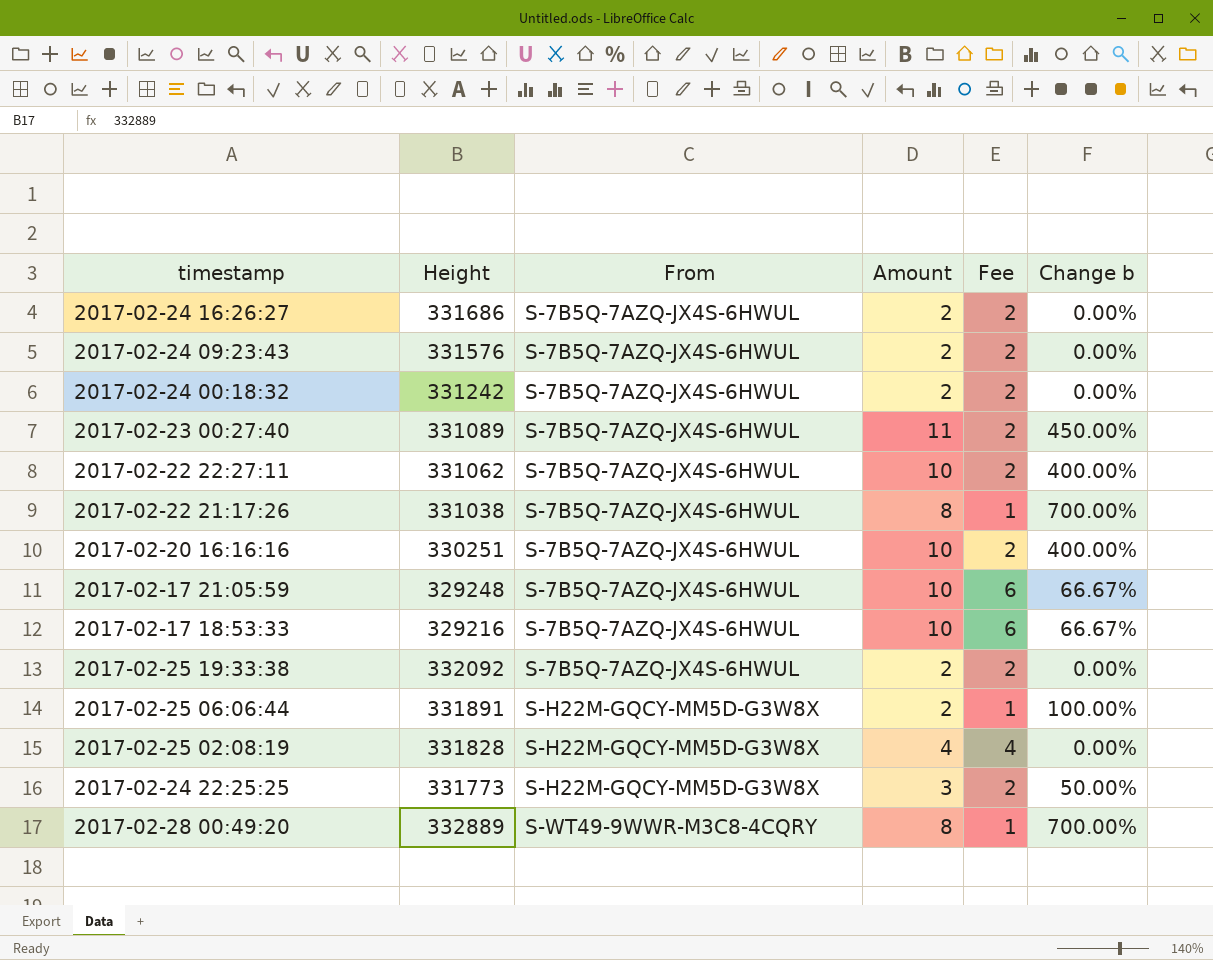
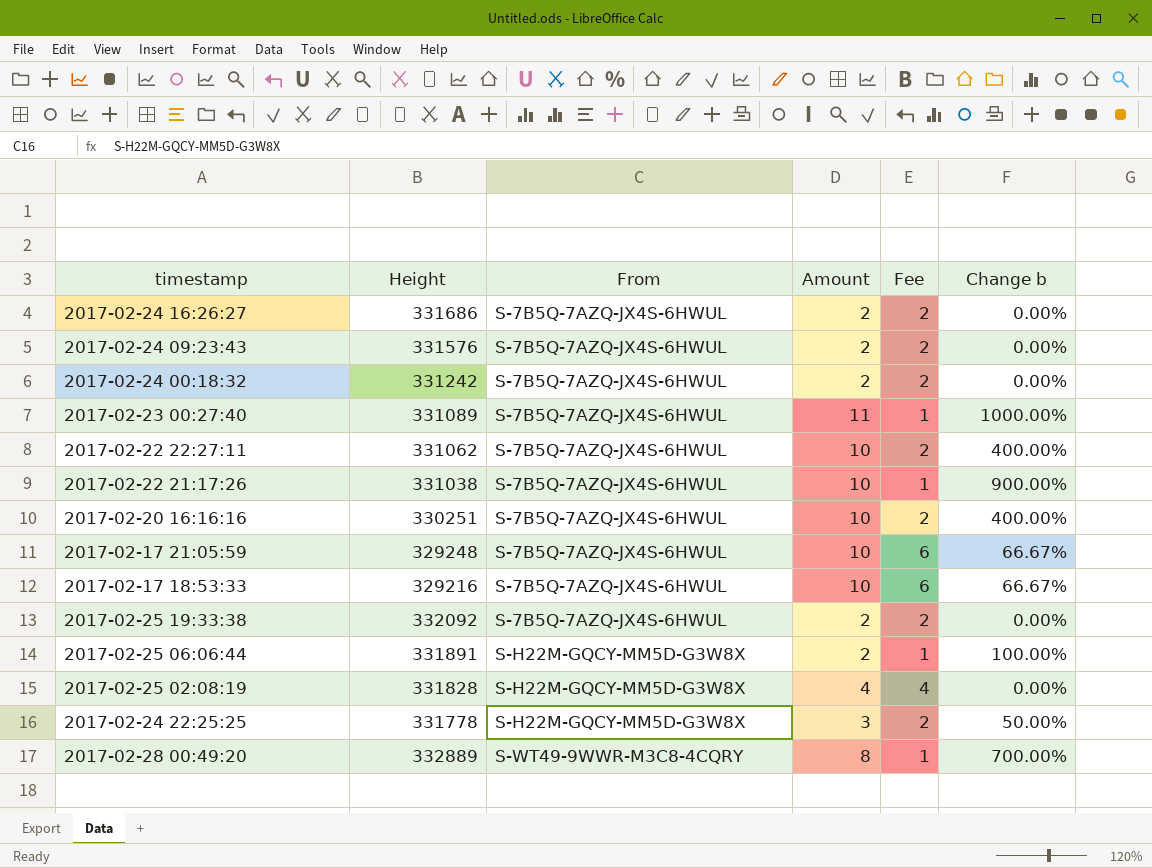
2017-02-23 00:27:40 | Fee: 2 -> 1
2017-02-23 00:27:40 | Change b: 450.00% -> 1000.00%
2017-02-22 21:17:26 | Amount: 8 -> 10
2017-02-22 21:17:26 | Change b: 700.00% -> 900.00%
2017-02-24 22:25:25 | Height: 331773 -> 331778

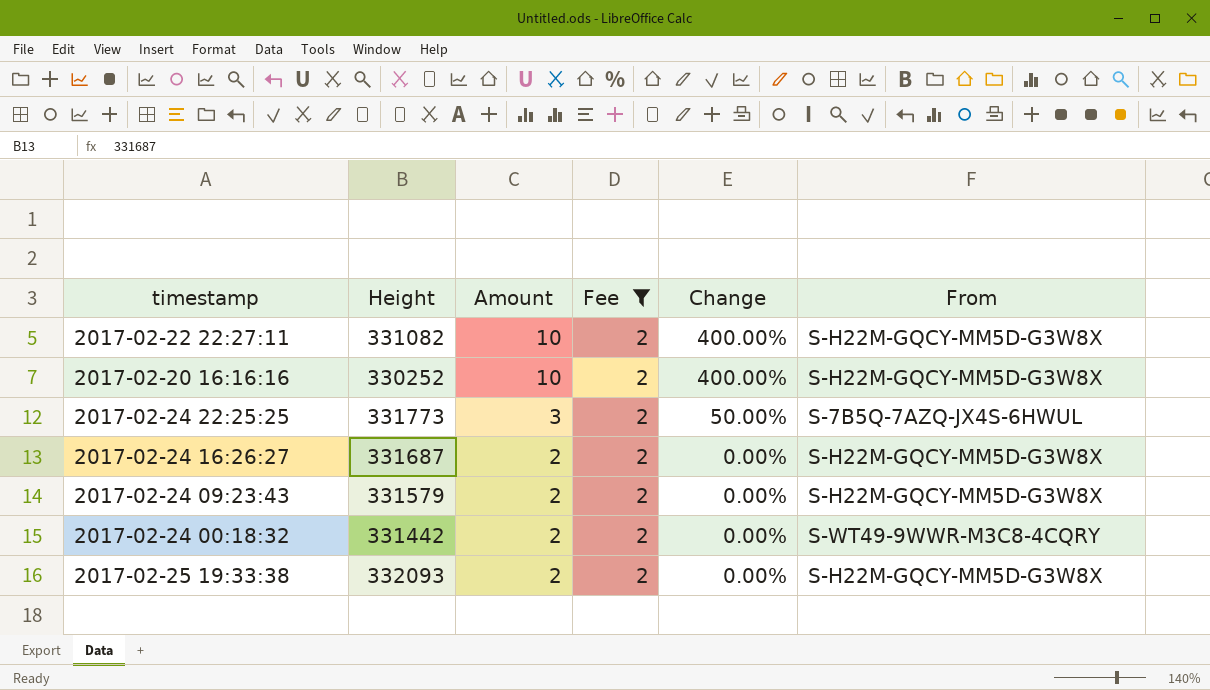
filter: none -> Fee = 2
row order: From ascending -> Amount descending
column name: Change b -> Change
column From | position: 3 -> 6
2017-02-22 22:27:11 | Height: 331062 -> 331082
2017-02-22 22:27:11 | From: S-7B5Q-7AZQ-JX4S-6HWUL -> S-H22M-GQCY-MM5D-G3W8X
2017-02-20 16:16:16 | Height: 330251 -> 330252
2017-02-20 16:16:16 | From: S-7B5Q-7AZQ-JX4S-6HWUL -> S-H22M-GQCY-MM5D-G3W8X
2017-02-24 22:25:25 | Height: 331778 -> 331773
2017-02-24 22:25:25 | From: S-H22M-GQCY-MM5D-G3W8X -> S-7B5Q-7AZQ-JX4S-6HWUL
2017-02-24 16:26:27 | Height: 331686 -> 331687
2017-02-24 16:26:27 | From: S-7B5Q-7AZQ-JX4S-6HWUL -> S-H22M-GQCY-MM5D-G3W8X
2017-02-24 09:23:43 | Height: 331576 -> 331579
2017-02-24 09:23:43 | From: S-7B5Q-7AZQ-JX4S-6HWUL -> S-H22M-GQCY-MM5D-G3W8X
2017-02-24 00:18:32 | Height: 331242 -> 331442
2017-02-24 00:18:32 | From: S-7B5Q-7AZQ-JX4S-6HWUL -> S-WT49-9WWR-M3C8-4CQRY
2017-02-25 19:33:38 | Height: 332092 -> 332093
2017-02-25 19:33:38 | From: S-7B5Q-7AZQ-JX4S-6HWUL -> S-H22M-GQCY-MM5D-G3W8X

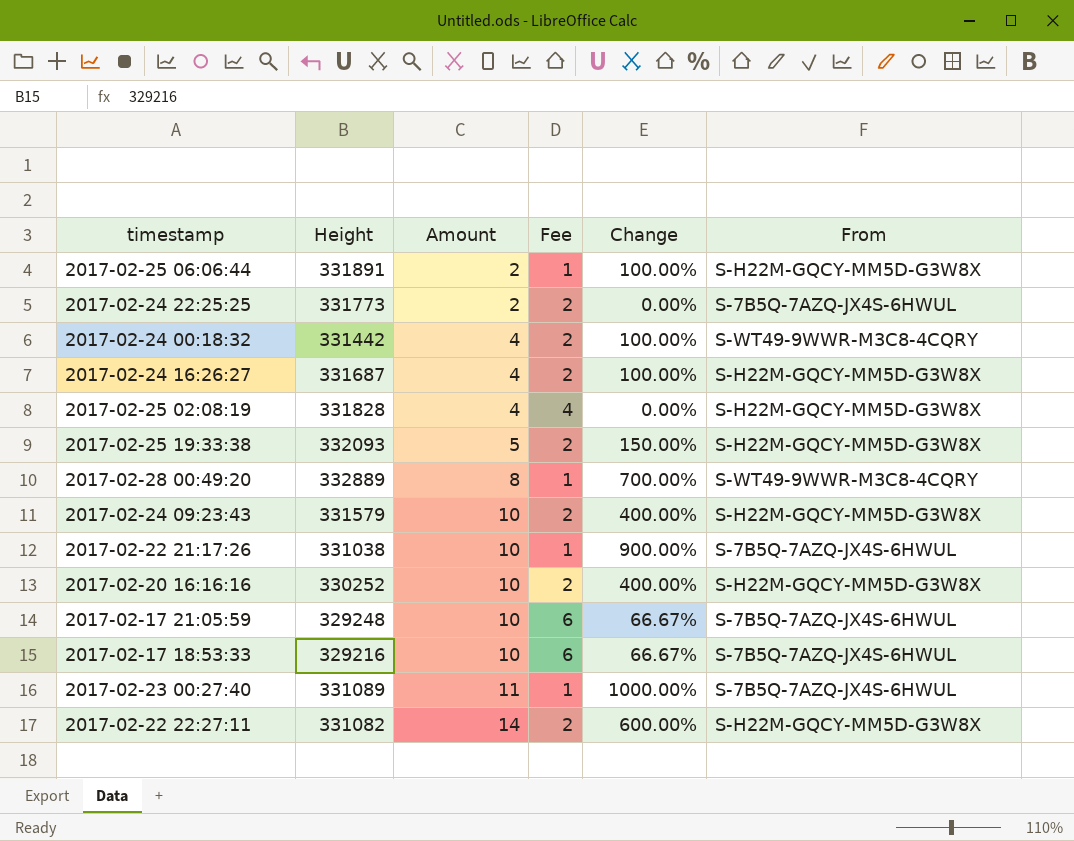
filter: Fee = 2 -> none
row order: Amount descending -> Amount ascending
2017-02-24 22:25:25 | Amount: 3 -> 2
2017-02-24 22:25:25 | Change: 50.00% -> 0.00%
2017-02-24 00:18:32 | Amount: 2 -> 4
2017-02-24 00:18:32 | Change: 0.00% -> 100.00%
2017-02-24 16:26:27 | Amount: 2 -> 4
2017-02-24 16:26:27 | Change: 0.00% -> 100.00%
2017-02-25 19:33:38 | Amount: 2 -> 5
2017-02-25 19:33:38 | Change: 0.00% -> 150.00%
2017-02-24 09:23:43 | Amount: 2 -> 10
2017-02-24 09:23:43 | Change: 0.00% -> 400.00%
2017-02-22 22:27:11 | Amount: 10 -> 14
2017-02-22 22:27:11 | Change: 400.00% -> 600.00%

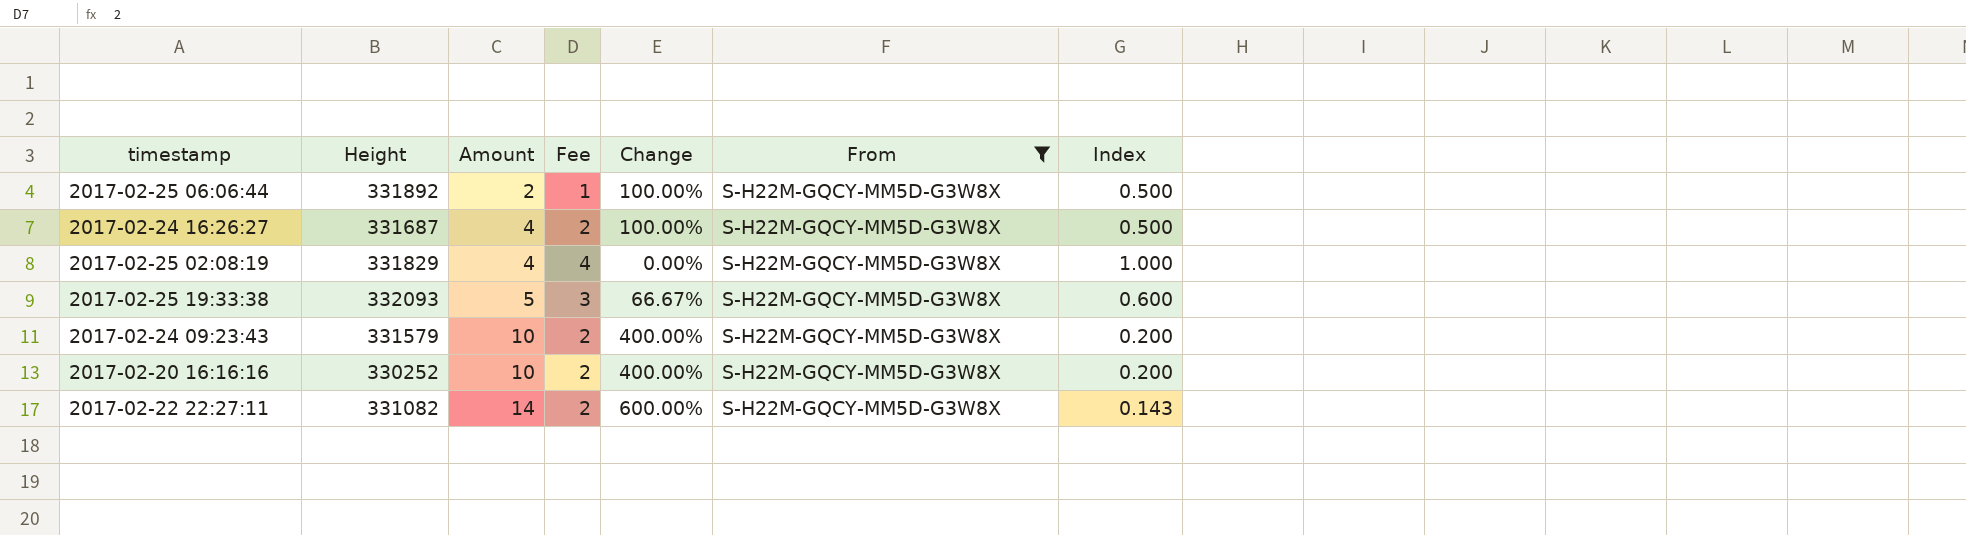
filter: none -> From = S-H22M-GQCY-MM5D-G3W8X
column Index | formula: none -> [Fee] / [Amount]
2017-02-25 06:06:44 | Height: 331891 -> 331892
2017-02-25 02:08:19 | Height: 331828 -> 331829
2017-02-25 19:33:38 | Fee: 2 -> 3
2017-02-25 19:33:38 | Change: 150.00% -> 66.67%

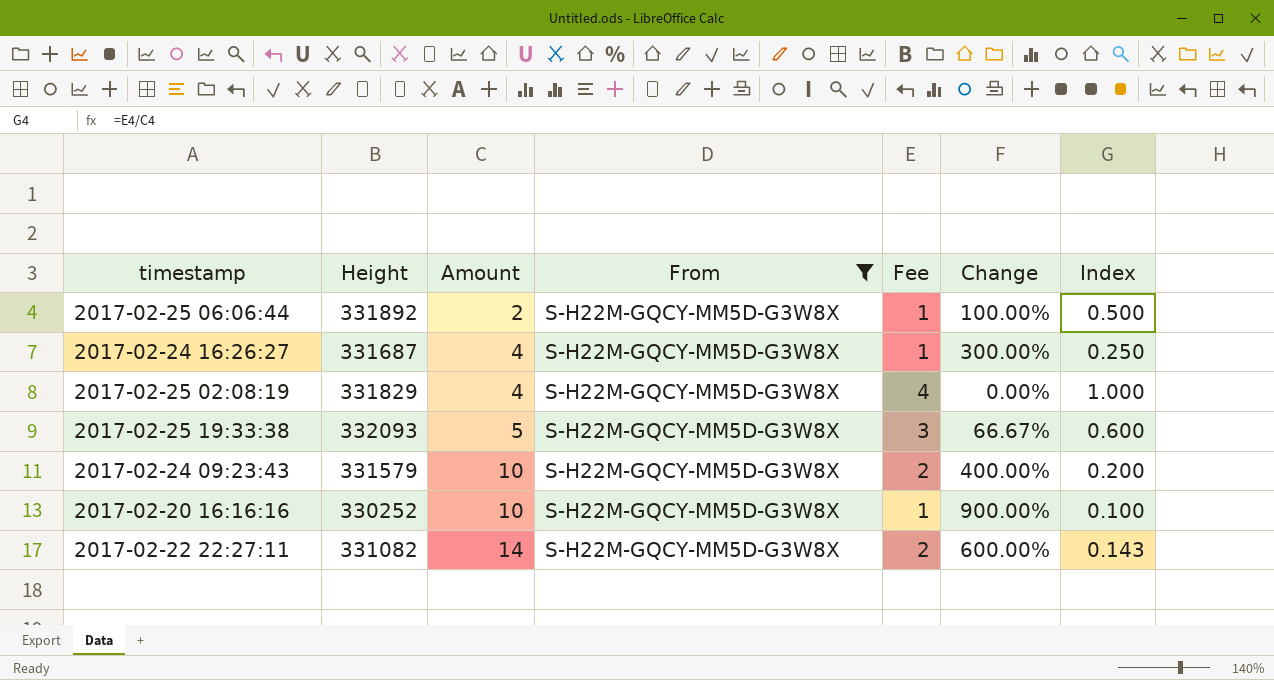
column From | position: 6 -> 4
2017-02-24 16:26:27 | Fee: 2 -> 1
2017-02-24 16:26:27 | Change: 100.00% -> 300.00%
2017-02-24 16:26:27 | Index: 0.500 -> 0.250
2017-02-20 16:16:16 | Fee: 2 -> 1
2017-02-20 16:16:16 | Change: 400.00% -> 900.00%
2017-02-20 16:16:16 | Index: 0.200 -> 0.100

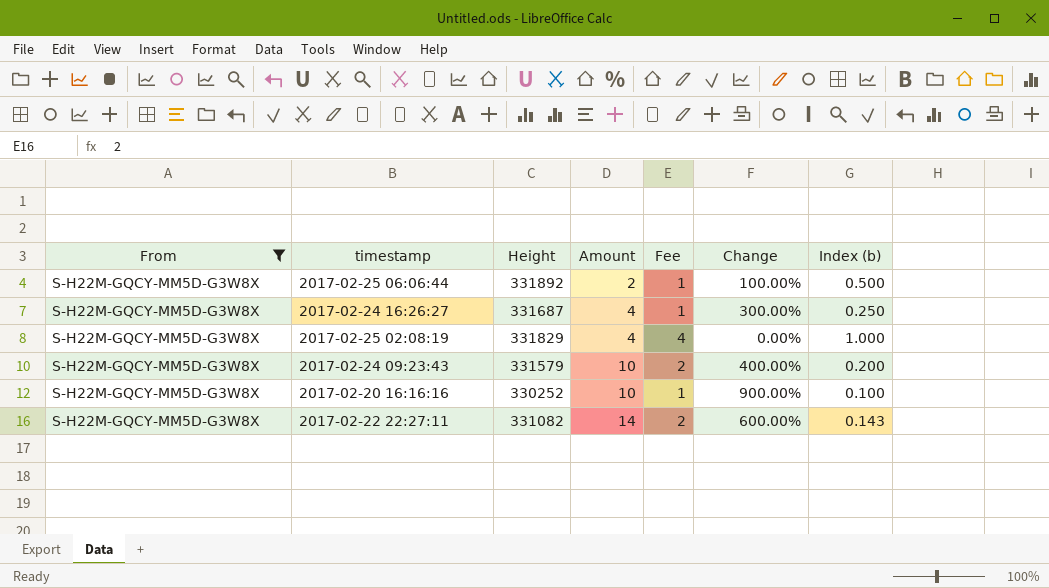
column From | position: 4 -> 1
column name: Index -> Index (b)
row 2017-02-25 19:33:38: 332093 | 5 | S-H22M-GQCY-MM5D-G3W8X | 3 | 66.67% | 0.600 -> none

